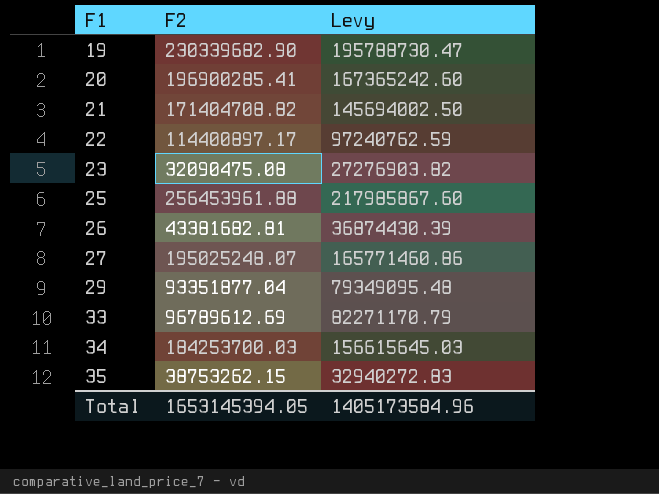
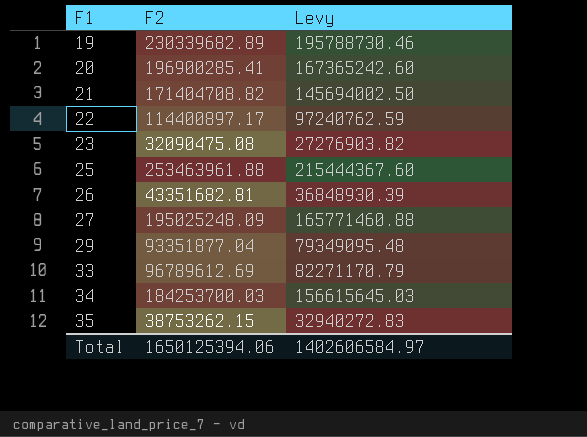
19 | F2: 230339682.90 -> 230339682.89
19 | Levy: 195788730.47 -> 195788730.46
25 | F2: 256453961.88 -> 253463961.88
25 | Levy: 217985867.60 -> 215444367.60
26 | F2: 43381682.81 -> 43351682.81
26 | Levy: 36874430.39 -> 36848930.39
27 | F2: 195025248.07 -> 195025248.09
27 | Levy: 165771460.86 -> 165771460.88
Total | F2: 1653145394.05 -> 1650125394.06
Total | Levy: 1405173584.96 -> 1402606584.97

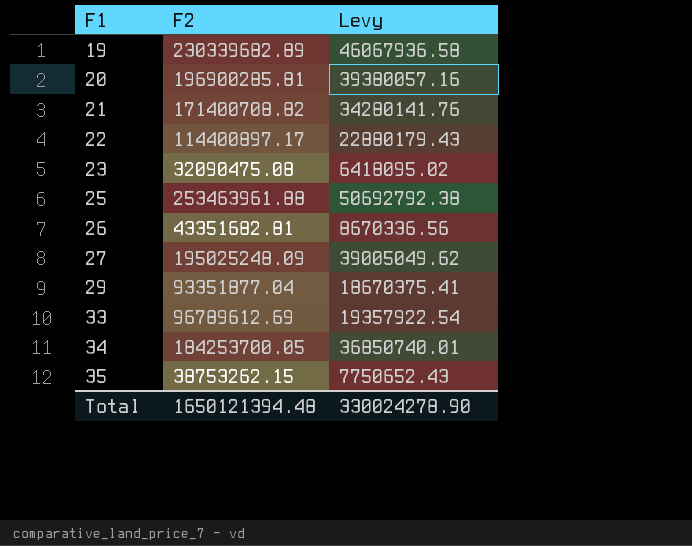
column Levy | formula: [F2] * 0.85 -> [F2] * 0.2
20 | F2: 196900285.41 -> 196900285.81
21 | F2: 171404708.82 -> 171400708.82
34 | F2: 184253700.03 -> 184253700.05
Total | F2: 1650125394.06 -> 1650121394.48
Total | Levy: 1402606584.97 -> 330024278.90

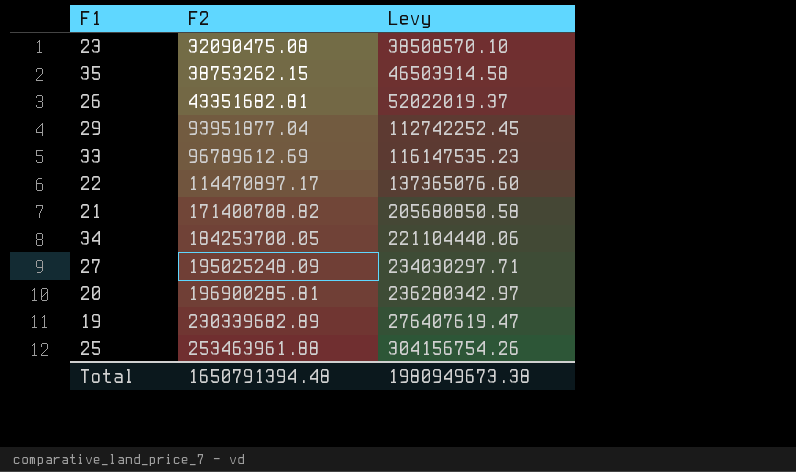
row order: F1 ascending -> F2 ascending
column Levy | formula: [F2] * 0.2 -> [F2] * 1.2
29 | F2: 93351877.04 -> 93951877.04
22 | F2: 114400897.17 -> 114470897.17
Total | F2: 1650121394.48 -> 1650791394.48
Total | Levy: 330024278.90 -> 1980949673.38

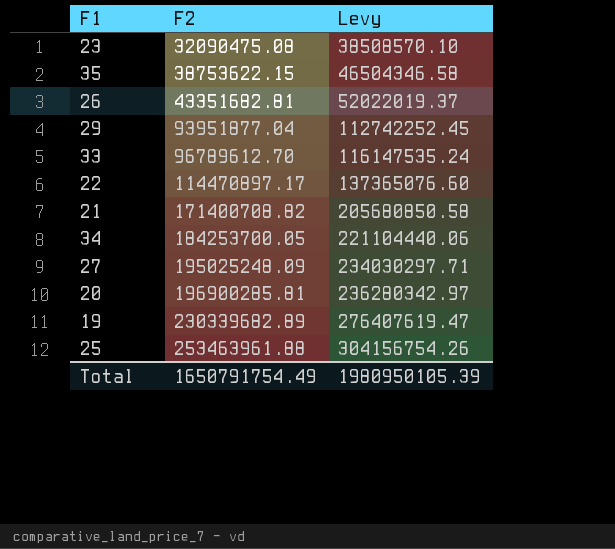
35 | F2: 38753262.15 -> 38753622.15
35 | Levy: 46503914.58 -> 46504346.58
33 | F2: 96789612.69 -> 96789612.70
33 | Levy: 116147535.23 -> 116147535.24
Total | F2: 1650791394.48 -> 1650791754.49
Total | Levy: 1980949673.38 -> 1980950105.39

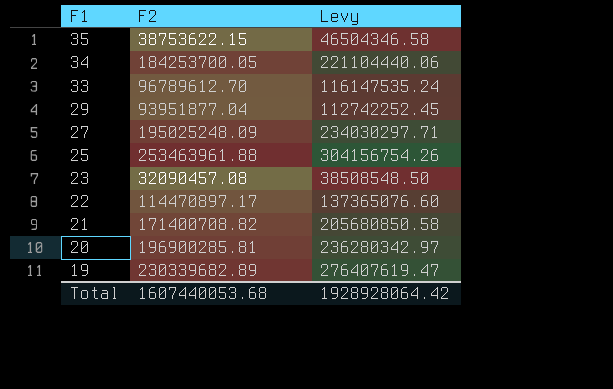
row order: F2 ascending -> F1 descending
row 26: 43351682.81 | 52022019.37 -> none
23 | F2: 32090475.08 -> 32090457.08
23 | Levy: 38508570.10 -> 38508548.50
Total | F2: 1650791754.49 -> 1607440053.68
Total | Levy: 1980950105.39 -> 1928928064.42

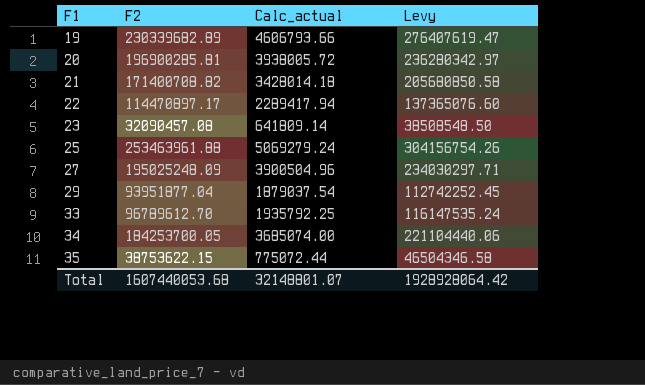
row order: F1 descending -> F1 ascending
column Calc_actual | formula: none -> [F2] * 0.02

